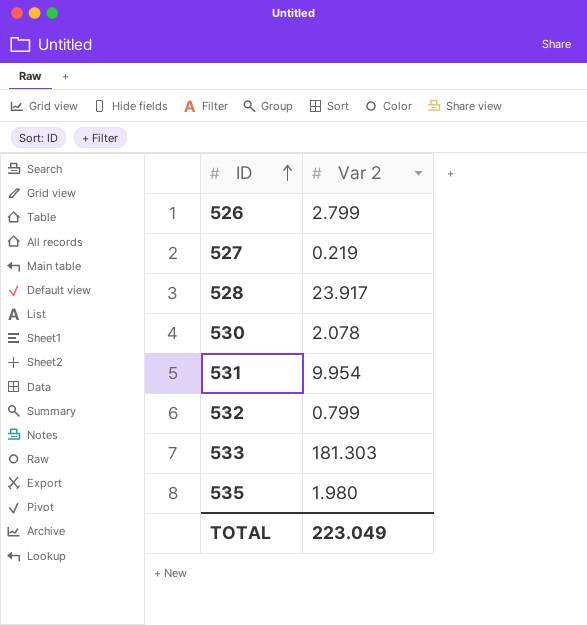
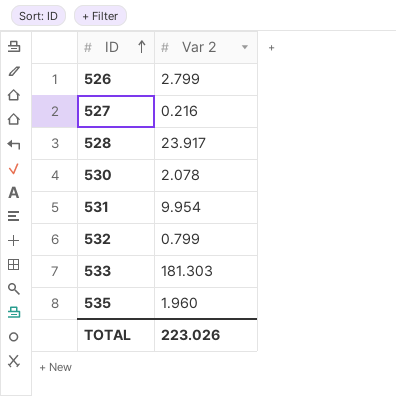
527 | Var 2: 0.219 -> 0.216
535 | Var 2: 1.980 -> 1.960
TOTAL | Var 2: 223.049 -> 223.026

